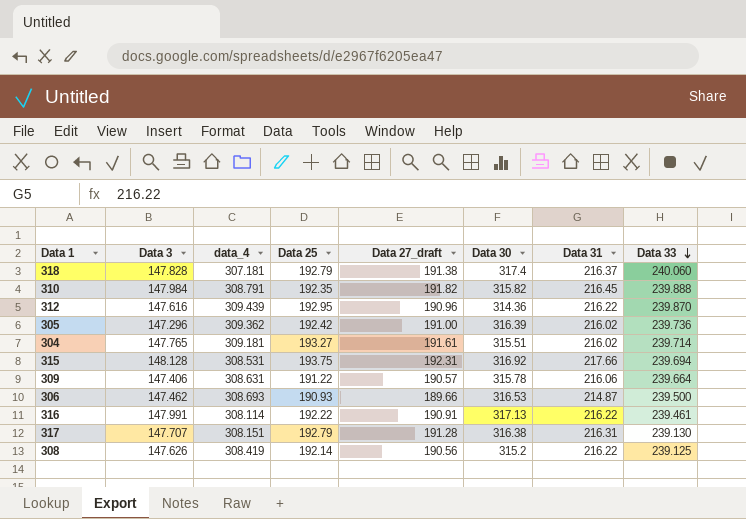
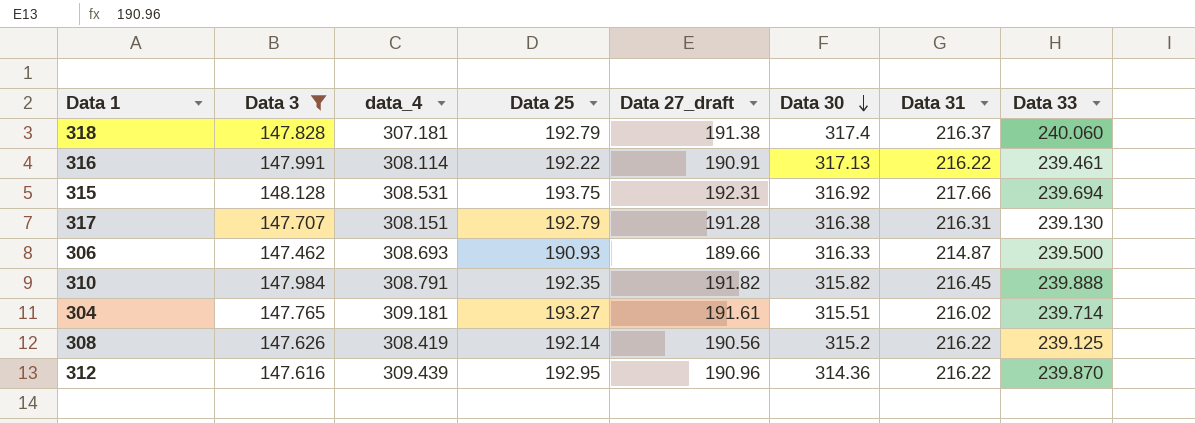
filter: none -> Data 3 >= 147.462
row order: Data 33 descending -> Data 30 descending
306 | Data 30: 316.53 -> 316.33

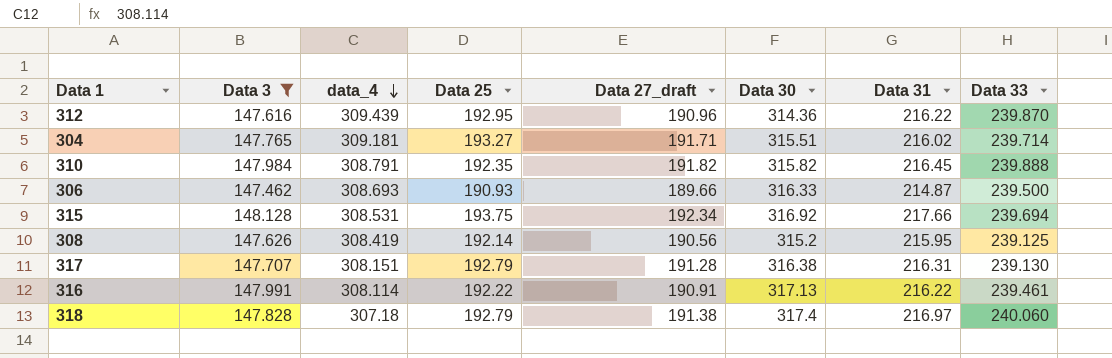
row order: Data 30 descending -> data_4 descending
304 | Data 27_draft: 191.61 -> 191.71
315 | Data 27_draft: 192.31 -> 192.34
308 | Data 31: 216.22 -> 215.95
318 | data_4: 307.181 -> 307.18
318 | Data 31: 216.37 -> 216.97

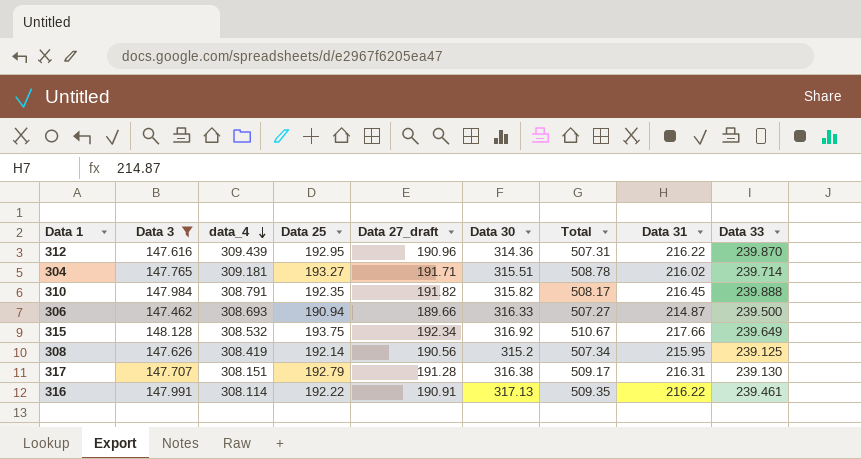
column Total | formula: none -> [Data 25] + [Data 30]
row 318: 147.828 | 307.18 | 192.79 | 191.38 | 317.4 | 216.97 | 240.060 -> none
306 | Data 25: 190.93 -> 190.94
315 | data_4: 308.531 -> 308.532
315 | Data 33: 239.694 -> 239.649

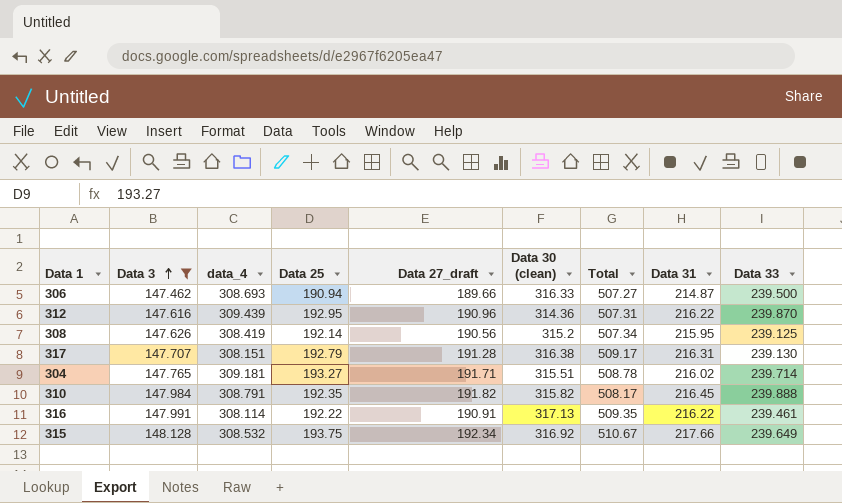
row order: data_4 descending -> Data 3 ascending
column name: Data 30 -> Data 30 (clean)

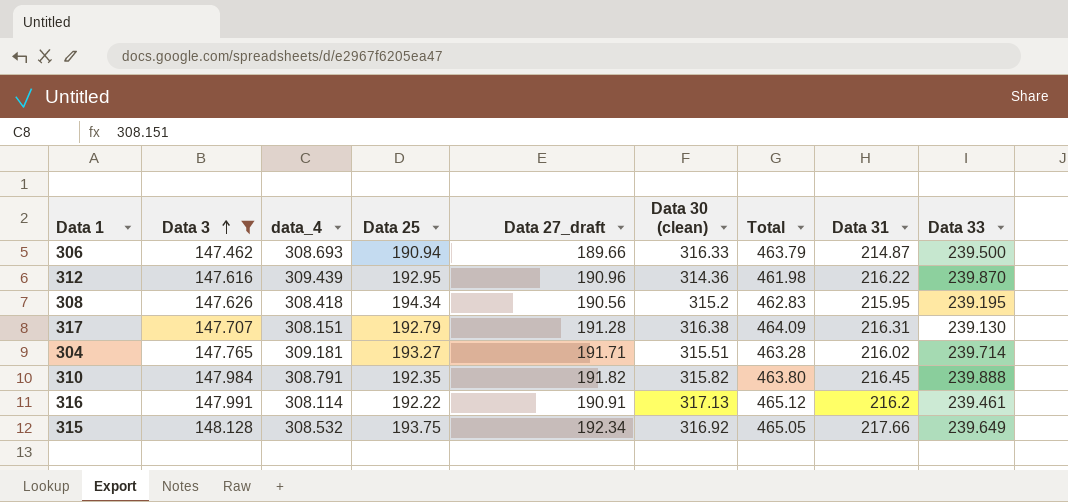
column Total | formula: [Data 25] + [Data 30 (clean)] -> [Data 3] + [Data 30 (clean)]
308 | data_4: 308.419 -> 308.418
308 | Data 25: 192.14 -> 194.34
308 | Data 33: 239.125 -> 239.195
316 | Data 31: 216.22 -> 216.2

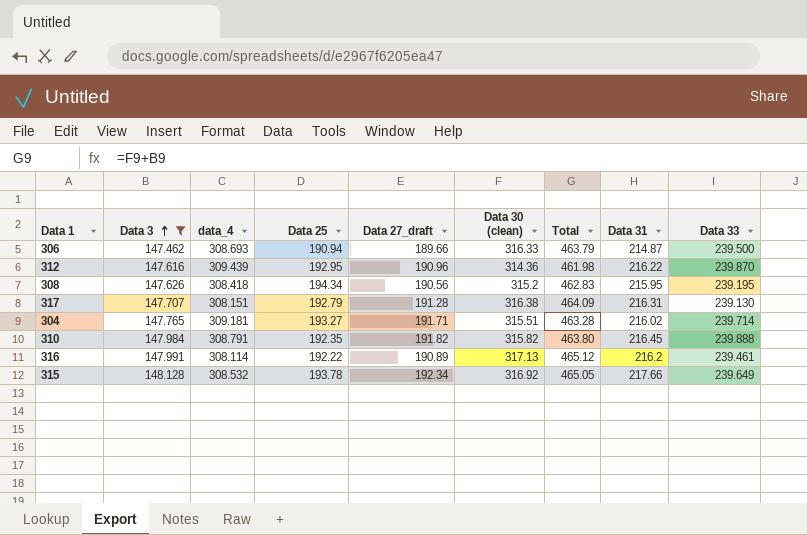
316 | Data 27_draft: 190.91 -> 190.89
315 | Data 25: 193.75 -> 193.78

